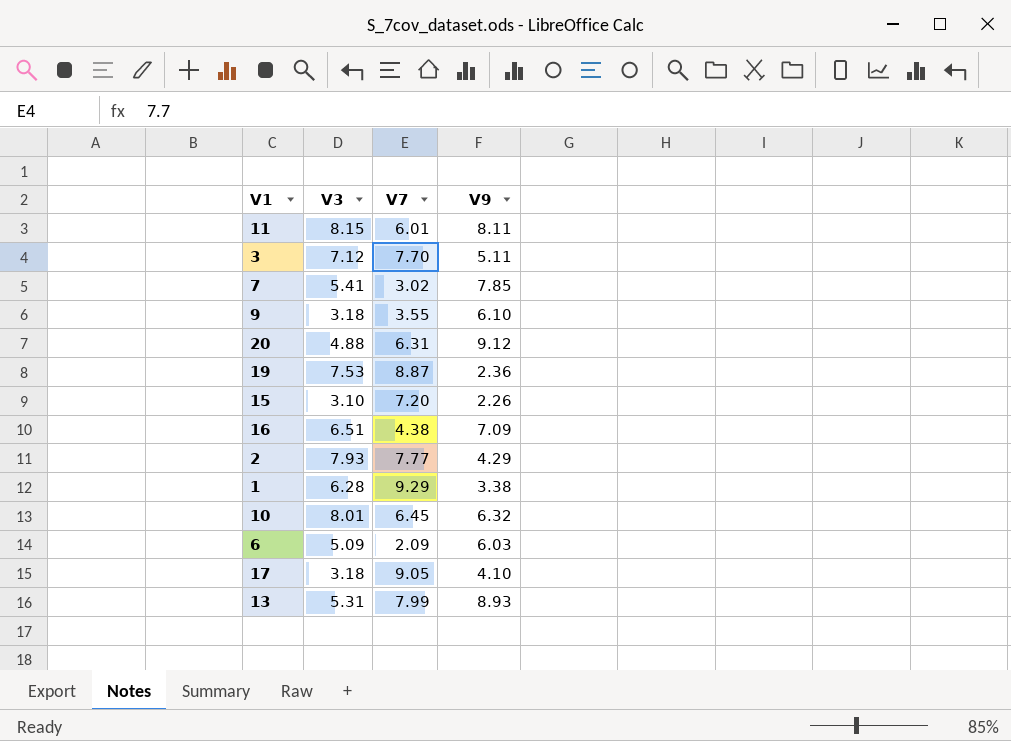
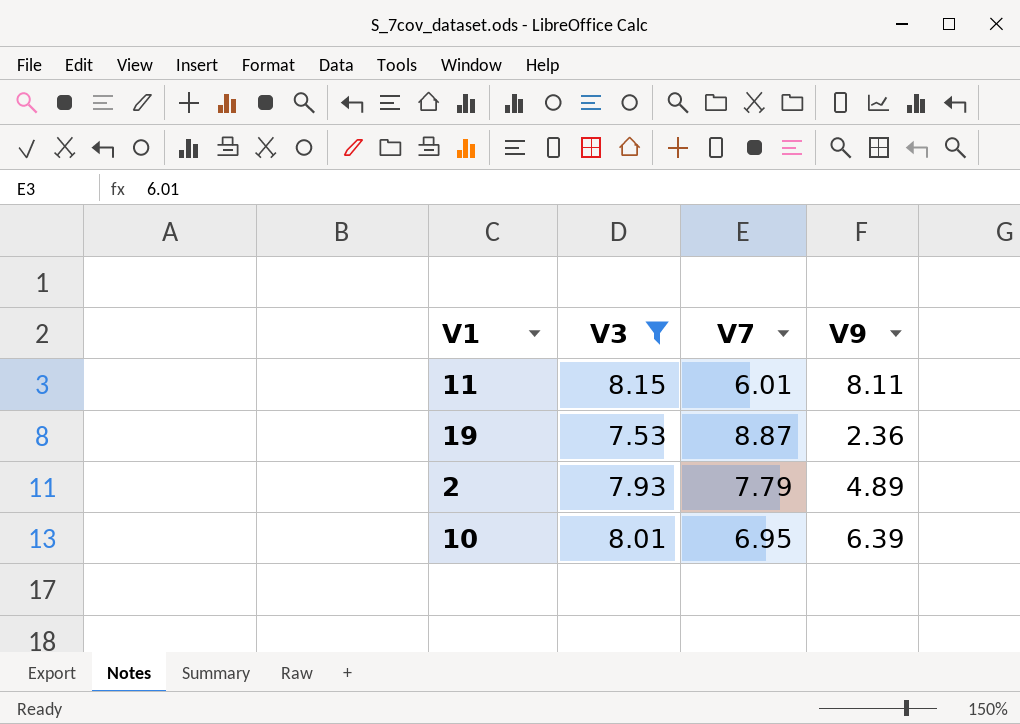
filter: none -> V3 >= 7.53
2 | V7: 7.77 -> 7.79
2 | V9: 4.29 -> 4.89
10 | V7: 6.45 -> 6.95
10 | V9: 6.32 -> 6.39

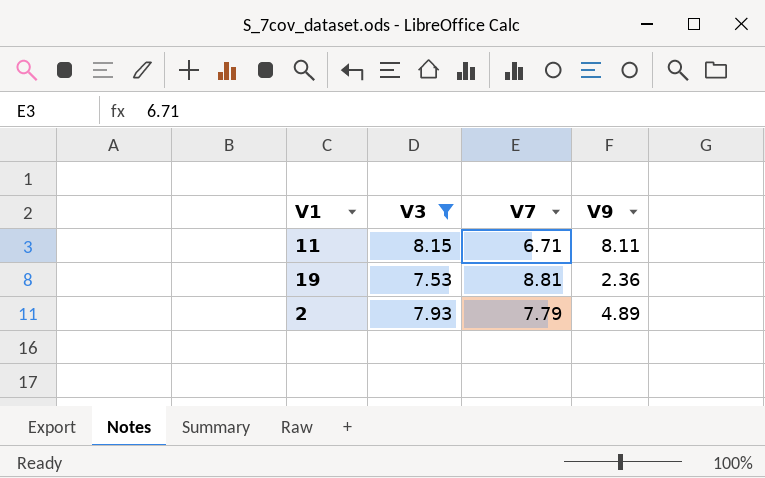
row 10: 8.01 | 6.95 | 6.39 -> none
11 | V7: 6.01 -> 6.71
19 | V7: 8.87 -> 8.81

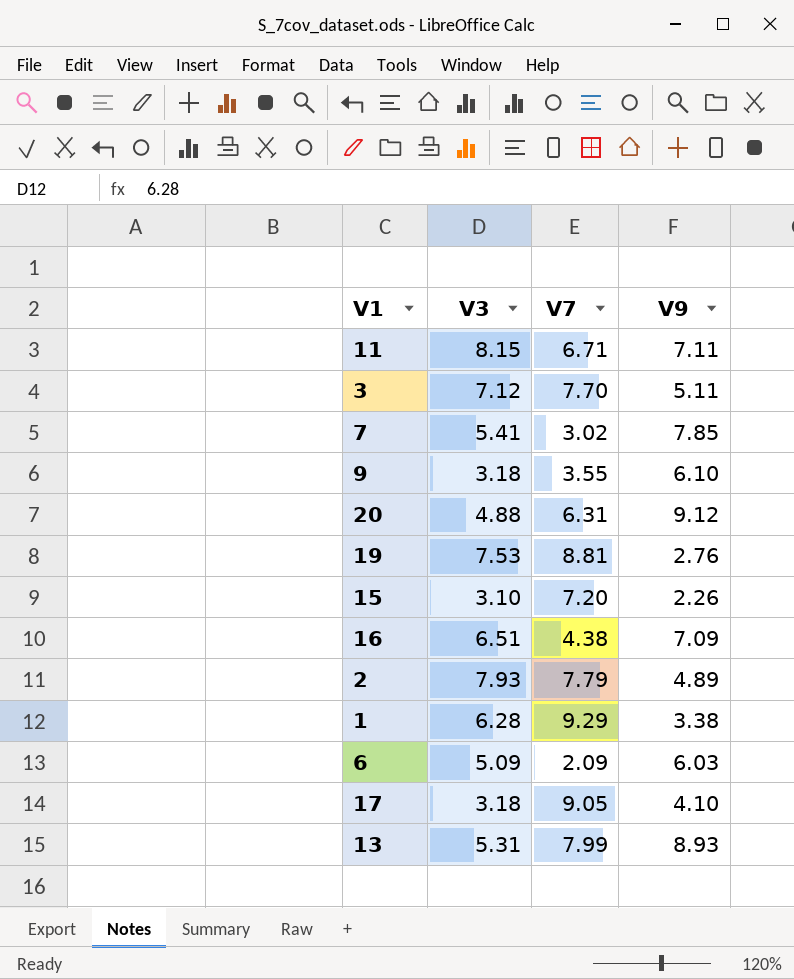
filter: V3 >= 7.53 -> none
11 | V9: 8.11 -> 7.11
19 | V9: 2.36 -> 2.76

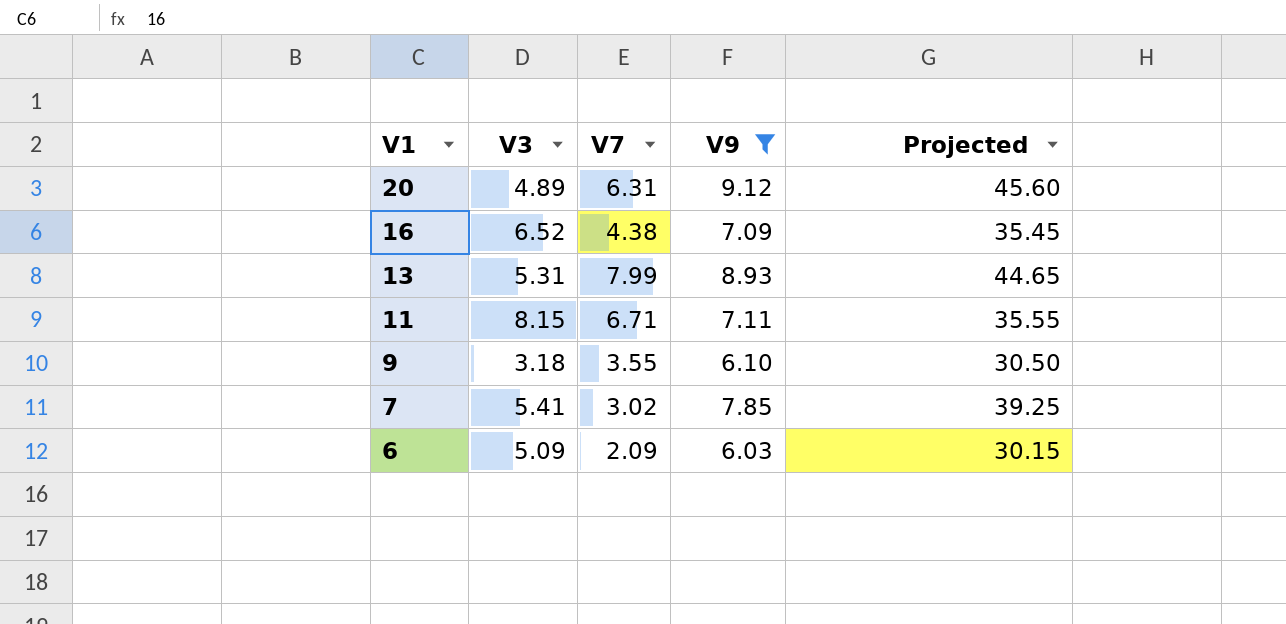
filter: none -> V9 >= 6.03
row order: none -> V1 descending
column Projected | formula: none -> [V9] * 5
20 | V3: 4.88 -> 4.89
16 | V3: 6.51 -> 6.52

